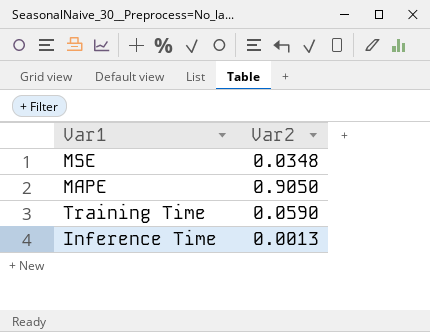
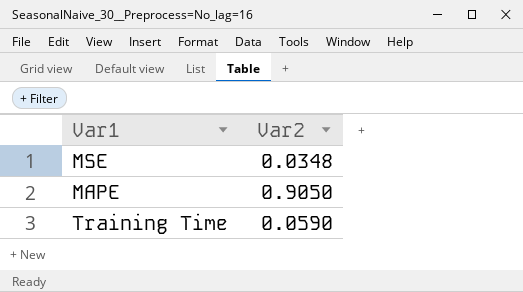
row Inference Time: 0.0013 -> none

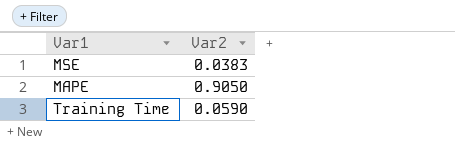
MSE | Var2: 0.0348 -> 0.0383

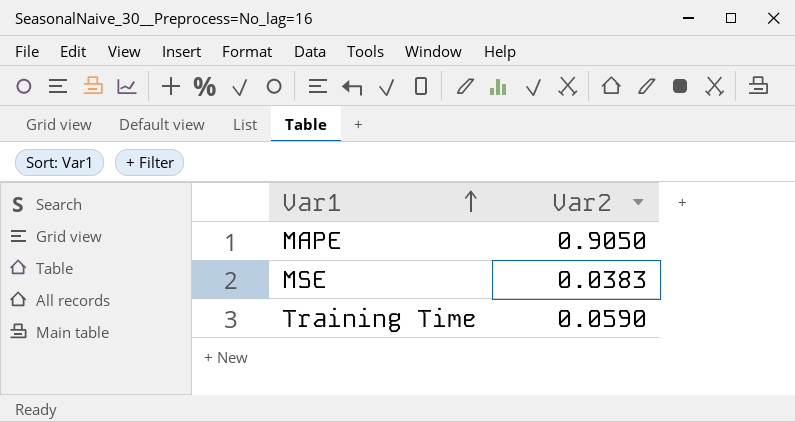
row order: none -> Var1 ascending

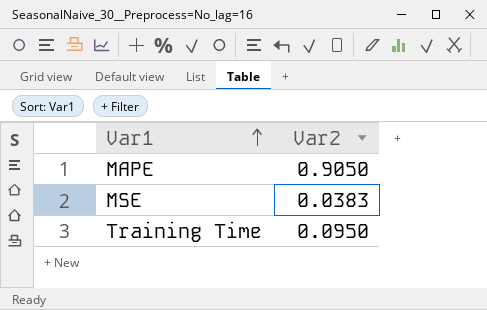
Training Time | Var2: 0.0590 -> 0.0950

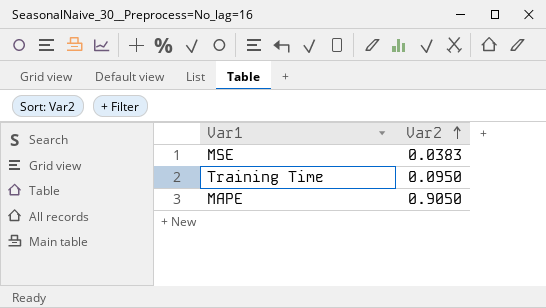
row order: Var1 ascending -> Var2 ascending

